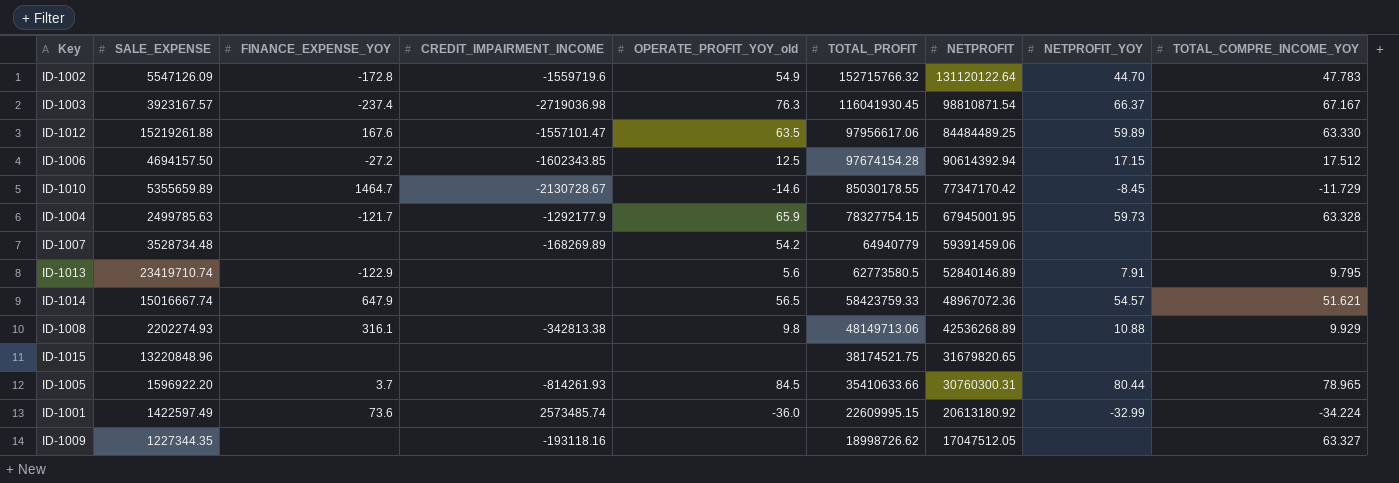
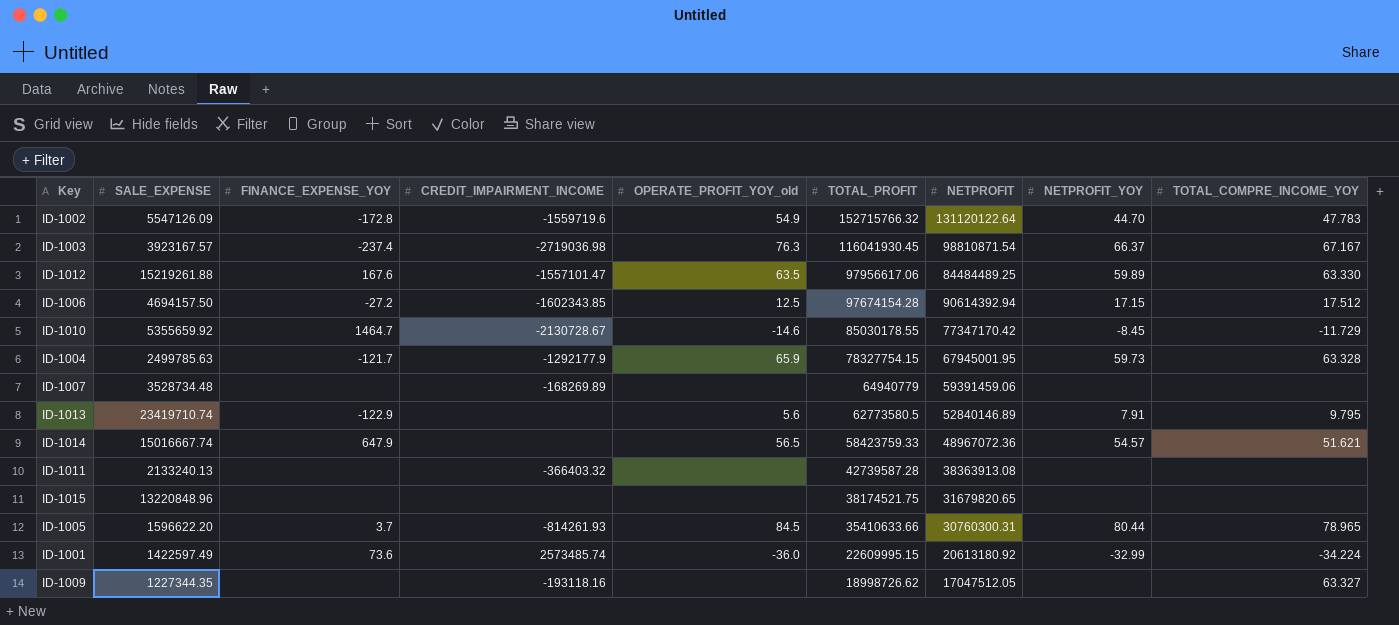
row ID-1008: 2202274.93 | 316.1 | -342813.38 | 9.8 | 48149713.06 | 42536268.89 | 10.88 | 9.929 -> none
ID-1010 | SALE_EXPENSE: 5355659.89 -> 5355659.92
ID-1007 | OPERATE_PROFIT_YOY_old: 54.2 -> none
row ID-1011: none -> 2133240.13 | none | -366403.32 | none | 42739587.28 | 38363913.08 | none | none
ID-1005 | SALE_EXPENSE: 1596922.20 -> 1596622.20

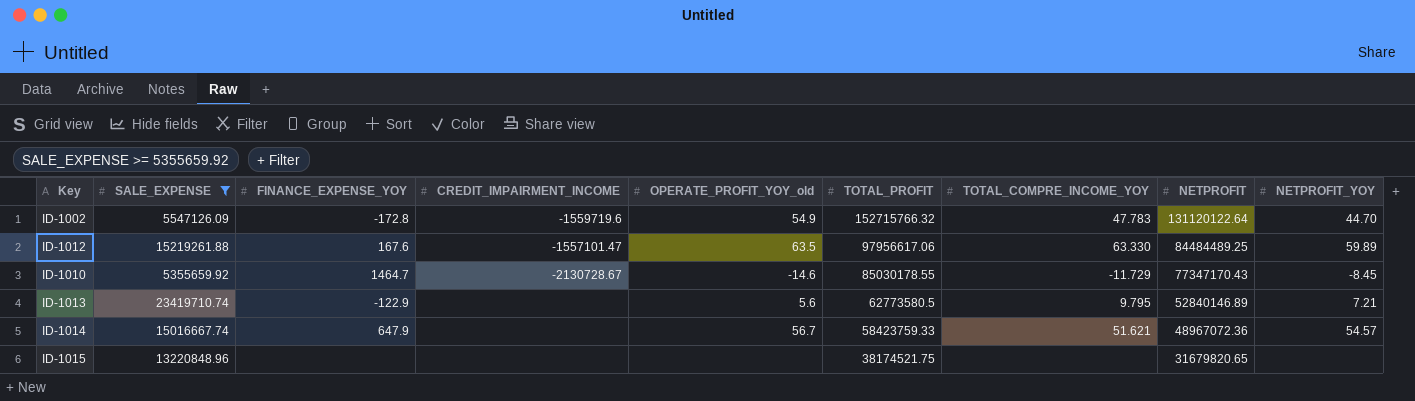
filter: none -> SALE_EXPENSE >= 5355659.92
column TOTAL_COMPRE_INCOME_YOY | position: 9 -> 7
ID-1010 | NETPROFIT: 77347170.42 -> 77347170.43
ID-1013 | NETPROFIT_YOY: 7.91 -> 7.21
ID-1014 | OPERATE_PROFIT_YOY_old: 56.5 -> 56.7

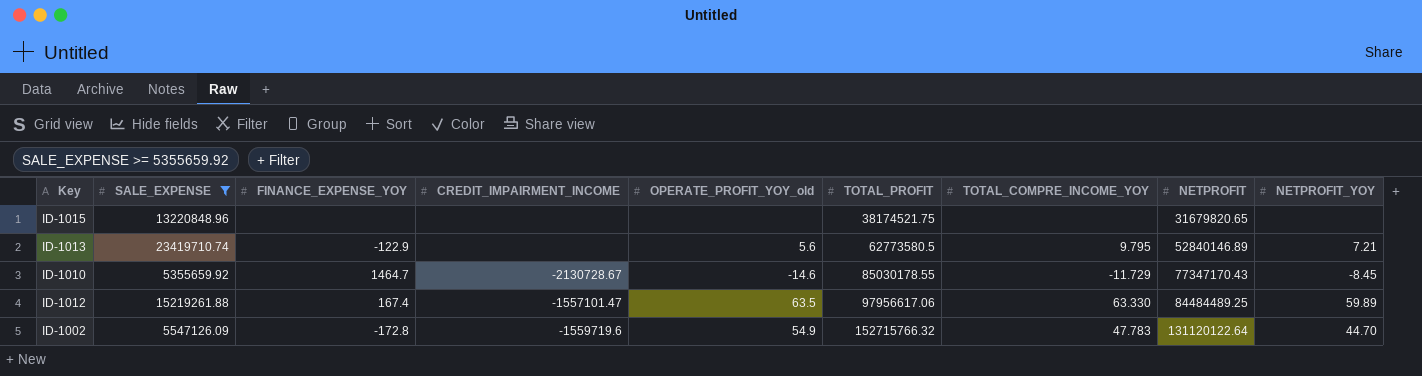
row order: TOTAL_PROFIT descending -> TOTAL_PROFIT ascending
row ID-1014: 15016667.74 | 647.9 | none | 56.7 | 58423759.33 | 51.621 | 48967072.36 | 54.57 -> none
ID-1012 | FINANCE_EXPENSE_YOY: 167.6 -> 167.4

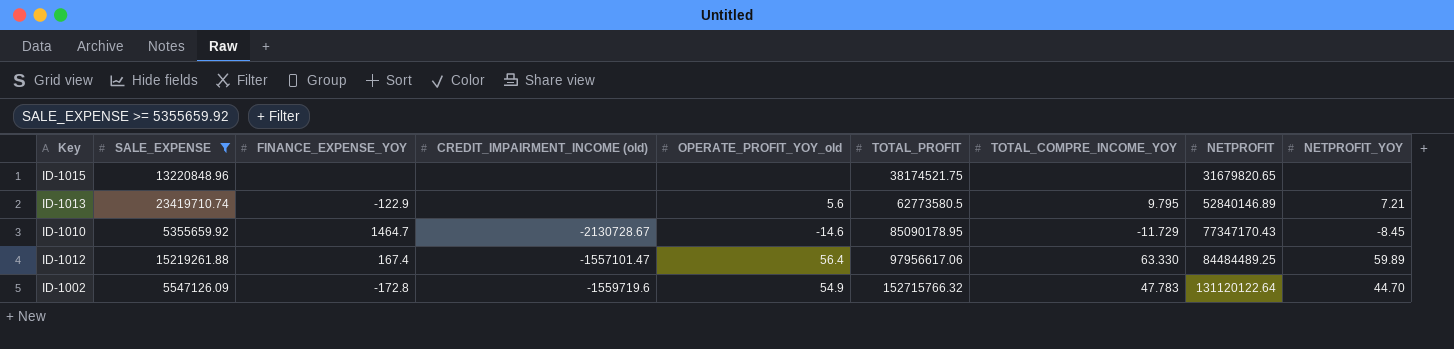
column name: CREDIT_IMPAIRMENT_INCOME -> CREDIT_IMPAIRMENT_INCOME (old)
ID-1010 | TOTAL_PROFIT: 85030178.55 -> 85090178.95
ID-1012 | OPERATE_PROFIT_YOY_old: 63.5 -> 56.4

